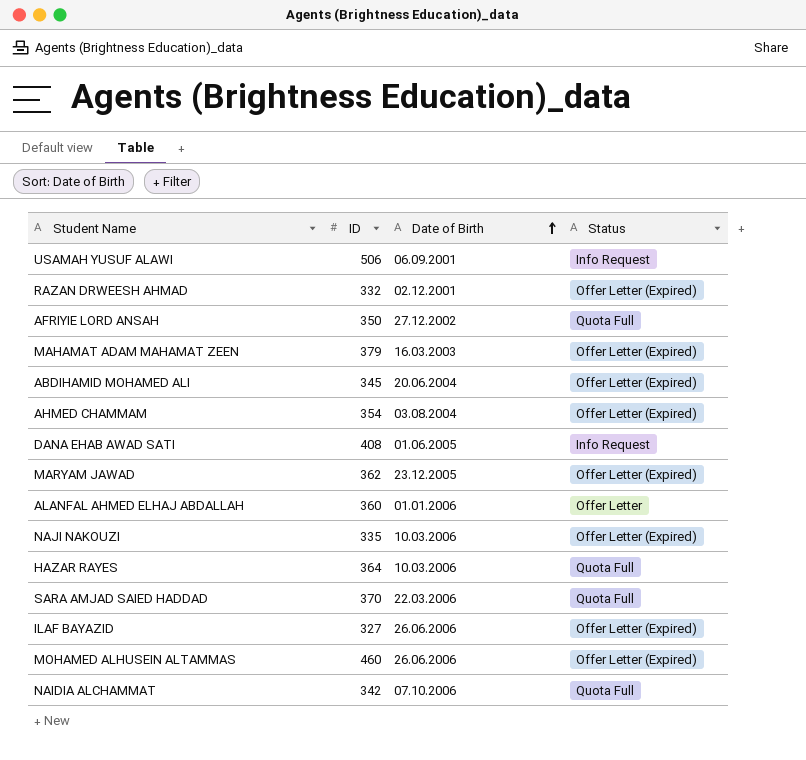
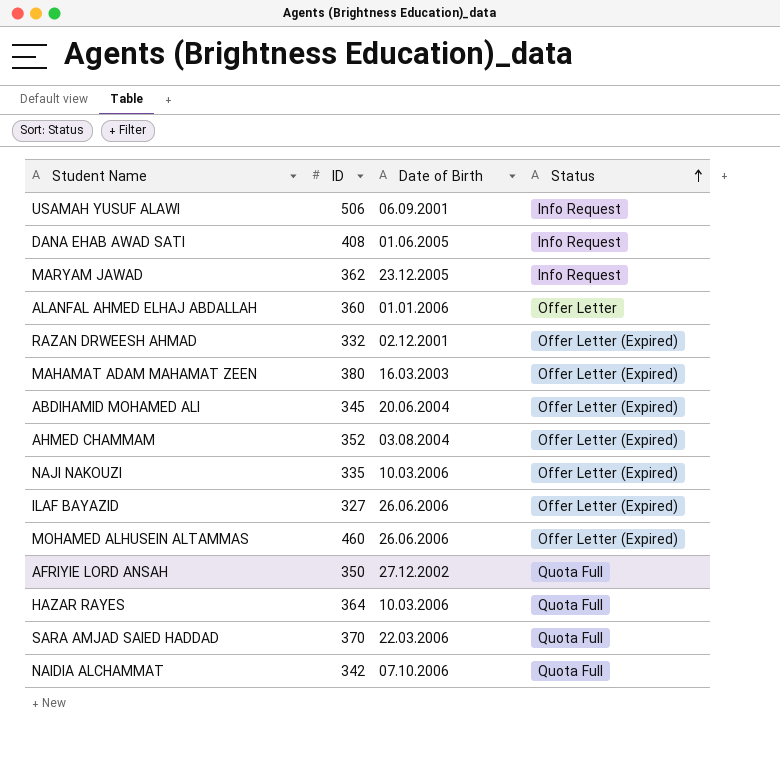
row order: Date of Birth ascending -> Status ascending
MARYAM JAWAD | Status: Offer Letter (Expired) -> Info Request
MAHAMAT ADAM MAHAMAT ZEEN | ID: 379 -> 380
AHMED CHAMMAM | ID: 354 -> 352

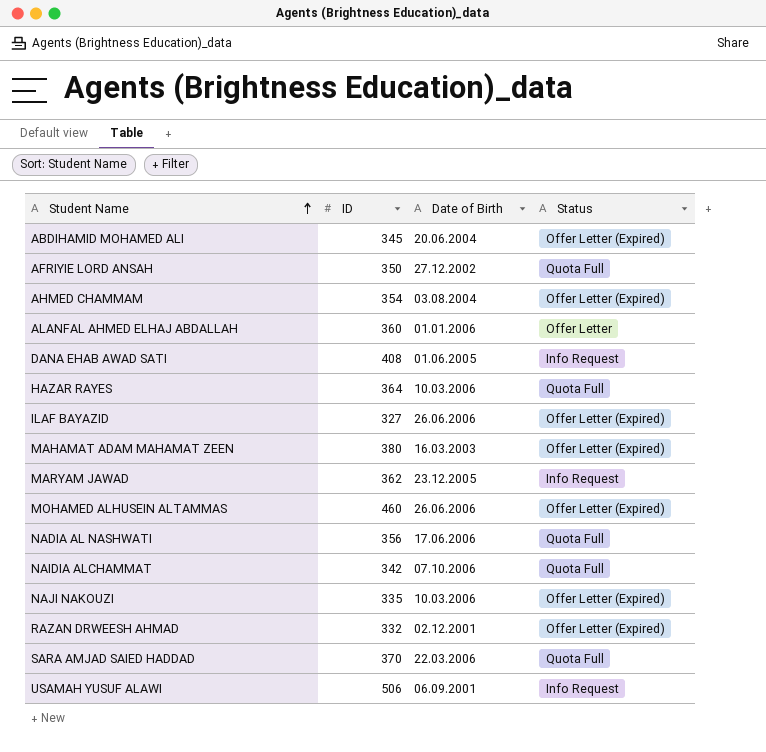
row order: Status ascending -> Student Name ascending
AHMED CHAMMAM | ID: 352 -> 354
row NADIA AL NASHWATI: none -> 356 | 17.06.2006 | Quota Full

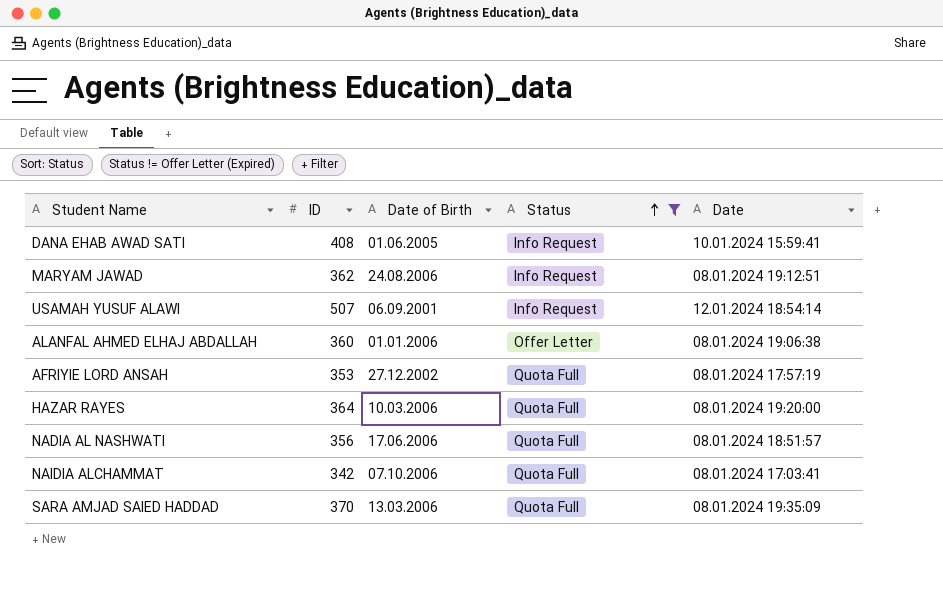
filter: none -> Status != Offer Letter (Expired)
row order: Student Name ascending -> Status ascending
column Date | position: none -> 5
MARYAM JAWAD | Date of Birth: 23.12.2005 -> 24.08.2006
USAMAH YUSUF ALAWI | ID: 506 -> 507
AFRIYIE LORD ANSAH | ID: 350 -> 353
SARA AMJAD SAIED HADDAD | Date of Birth: 22.03.2006 -> 13.03.2006

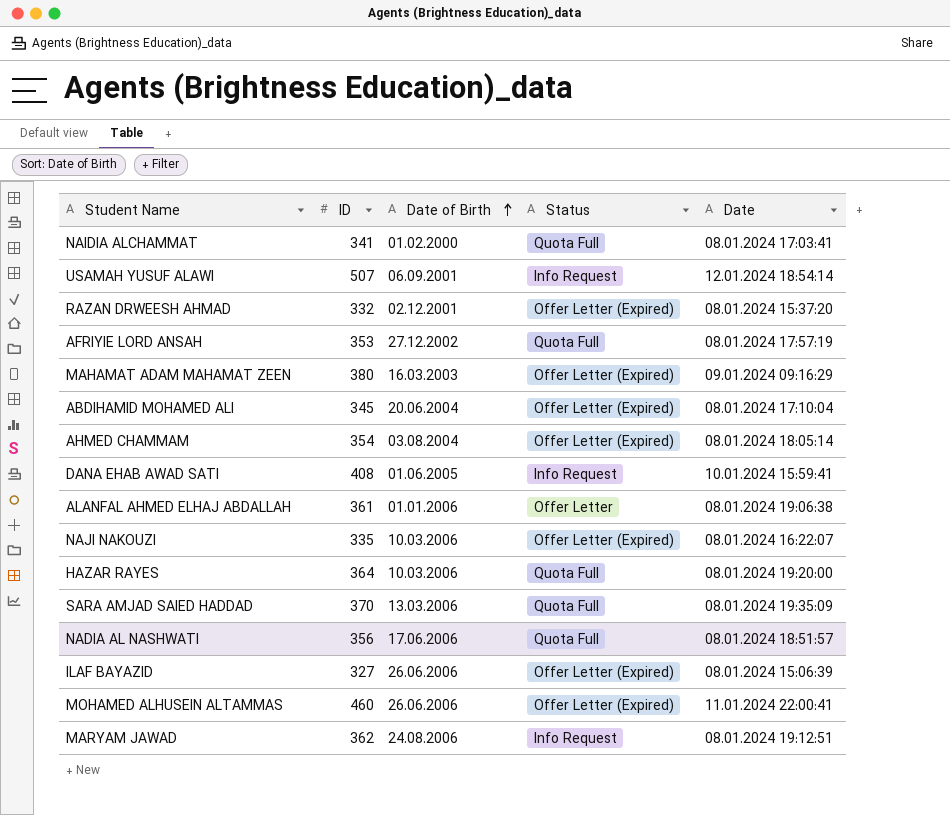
filter: Status != Offer Letter (Expired) -> none
row order: Status ascending -> Date of Birth ascending
NAIDIA ALCHAMMAT | ID: 342 -> 341
NAIDIA ALCHAMMAT | Date of Birth: 07.10.2006 -> 01.02.2000
ALANFAL AHMED ELHAJ ABDALLAH | ID: 360 -> 361

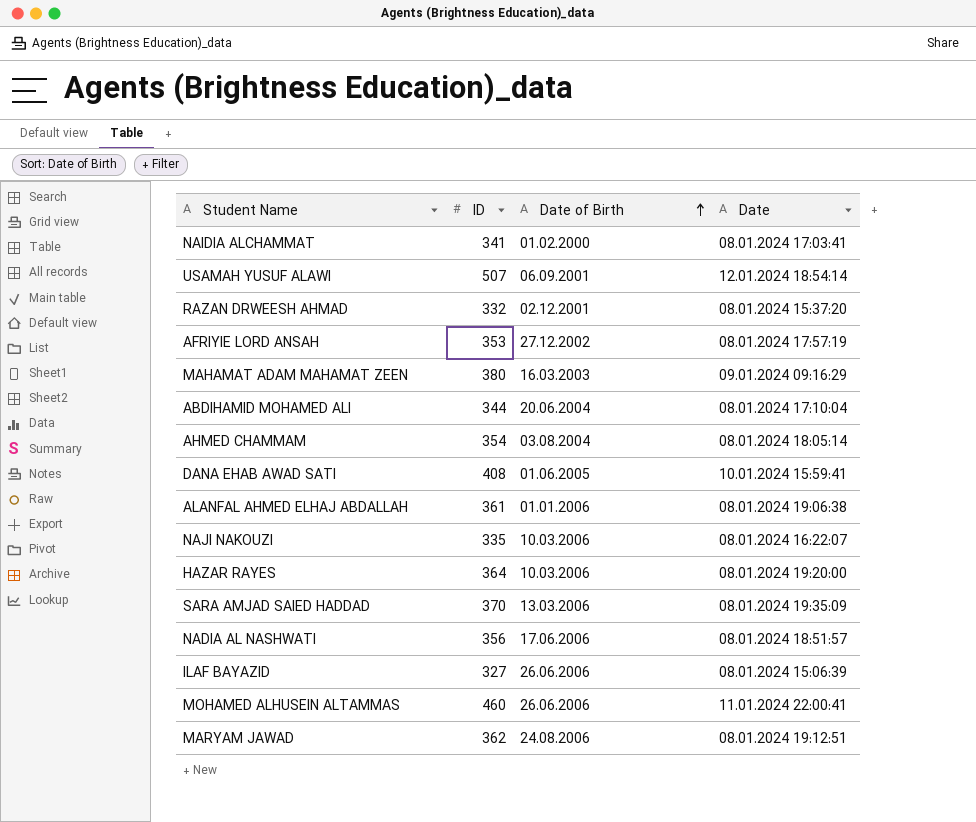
column Status | position: 4 -> none
ABDIHAMID MOHAMED ALI | ID: 345 -> 344

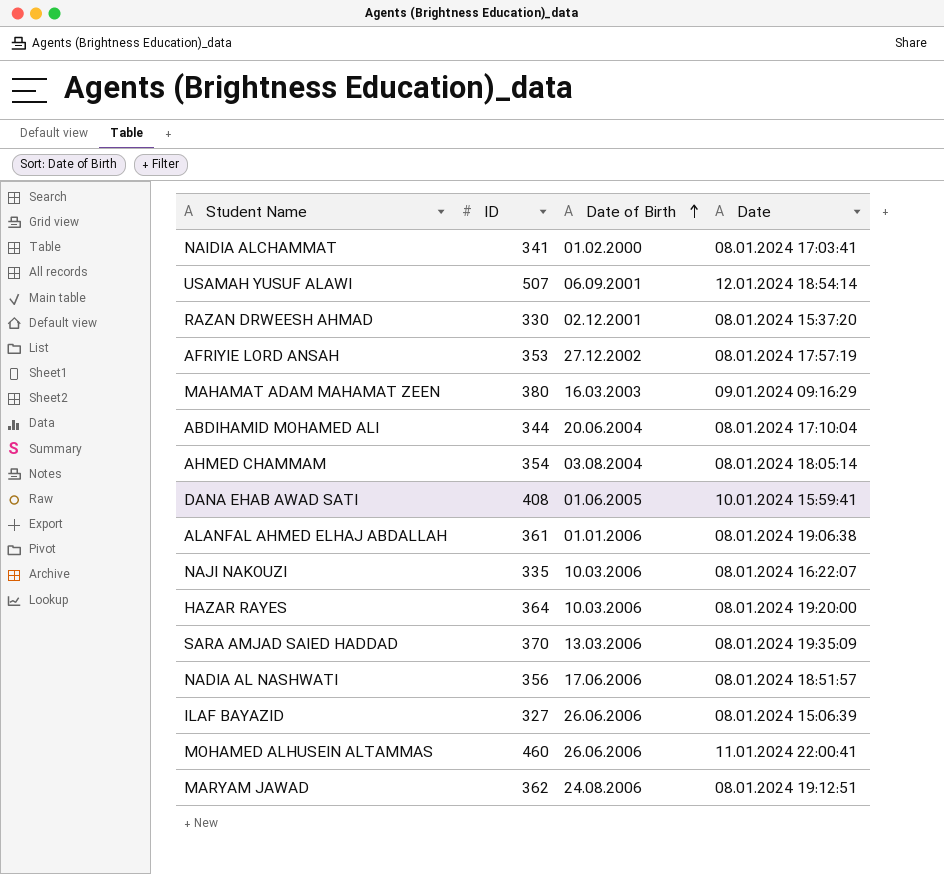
RAZAN DRWEESH AHMAD | ID: 332 -> 330

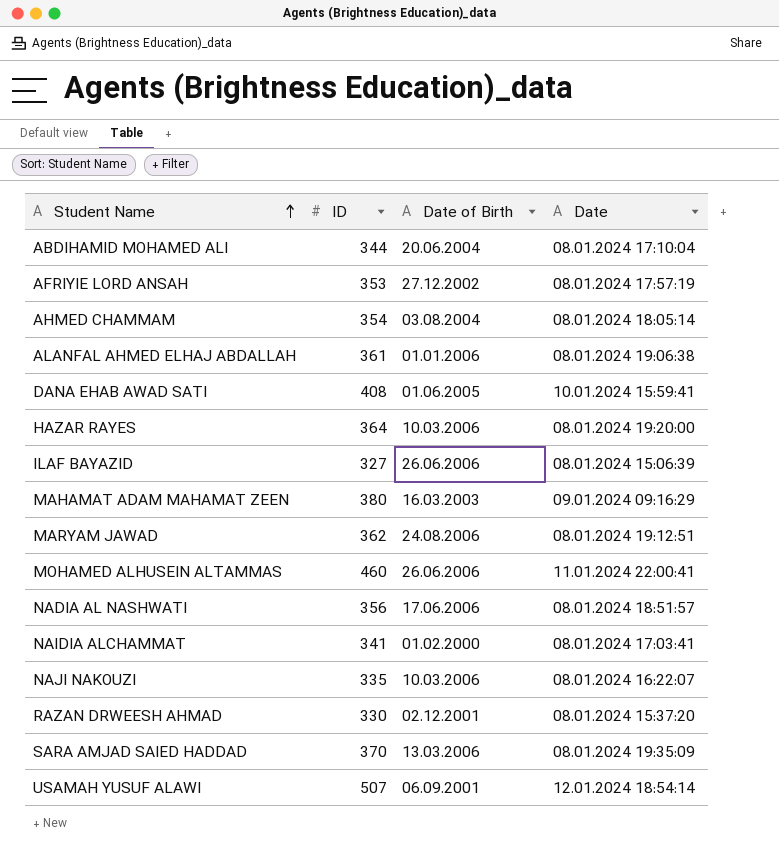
row order: Date of Birth ascending -> Student Name ascending

